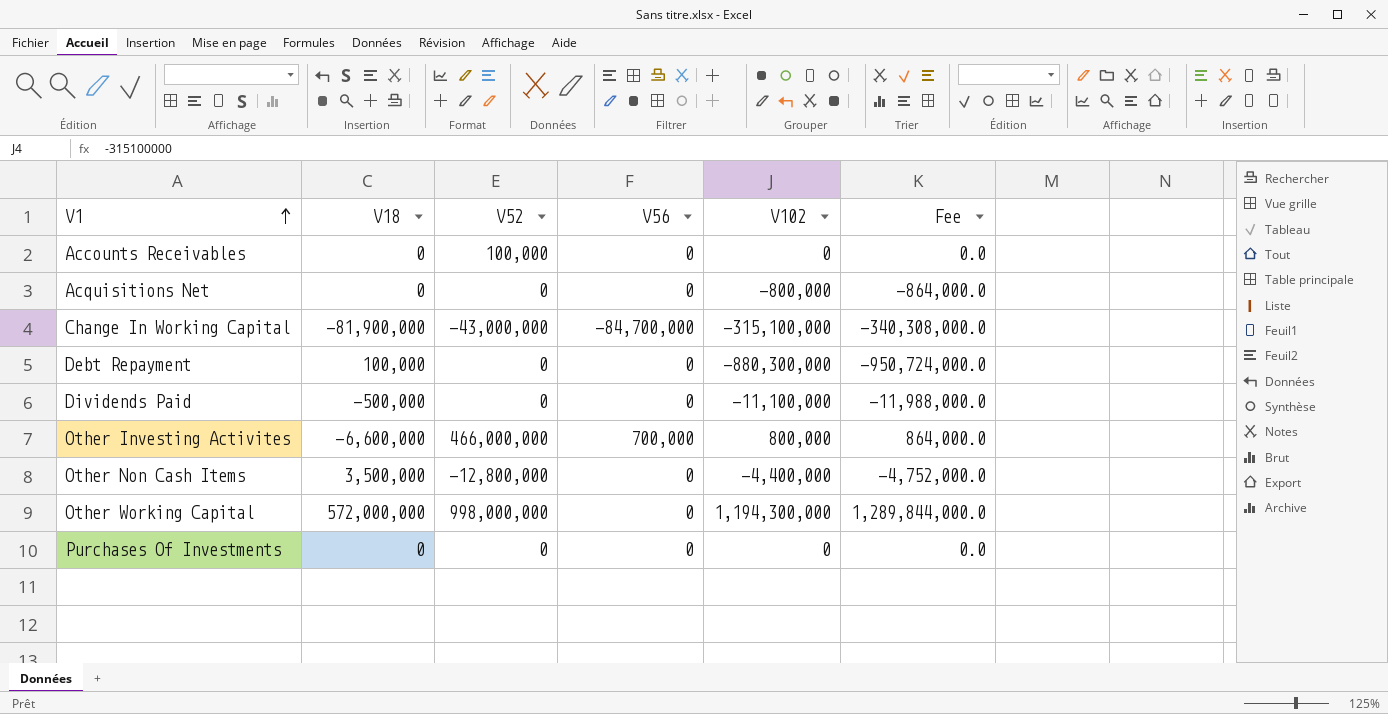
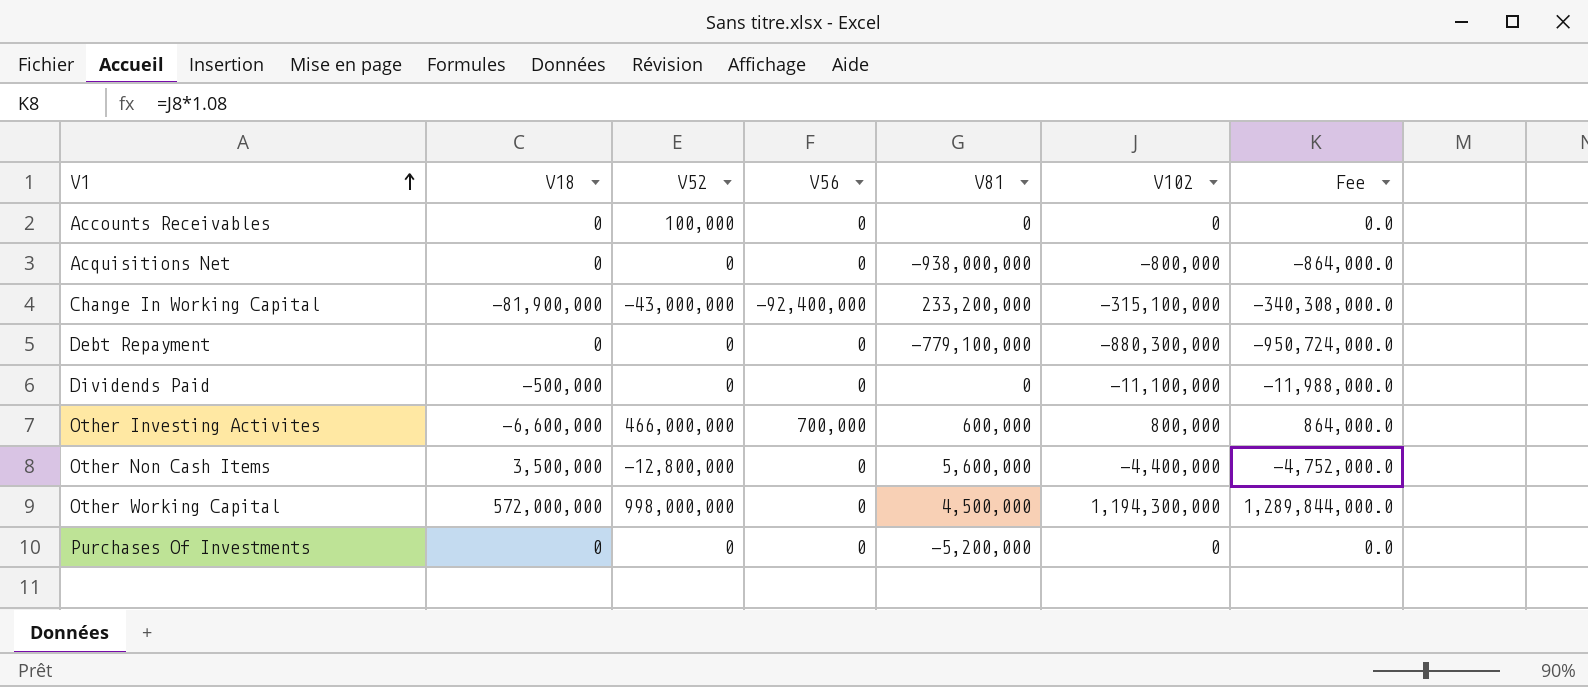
column V81 | position: none -> 5
Change In Working Capital | V56: -84,700,000 -> -92,400,000
Debt Repayment | V18: 100,000 -> 0

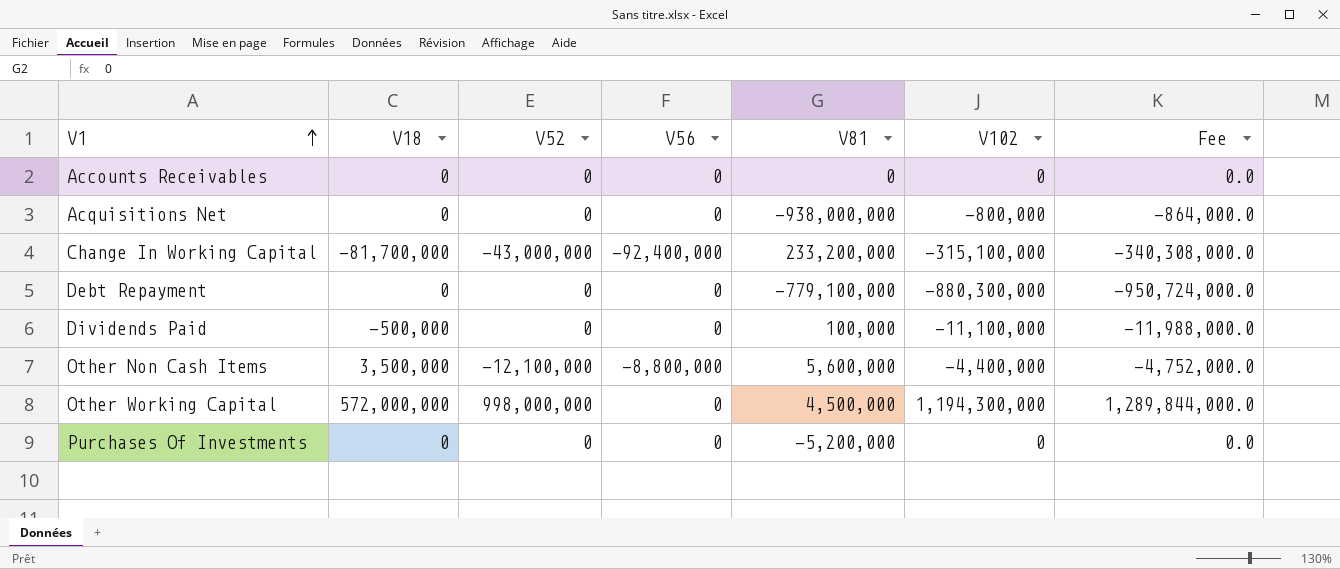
row Other Investing Activites: -6,600,000 | 466,000,000 | 700,000 | 600,000 | 800,000 | 864,000.0 -> none
Accounts Receivables | V52: 100,000 -> 0
Change In Working Capital | V18: -81,900,000 -> -81,700,000
Dividends Paid | V81: 0 -> 100,000
Other Non Cash Items | V52: -12,800,000 -> -12,100,000
Other Non Cash Items | V56: 0 -> -8,800,000

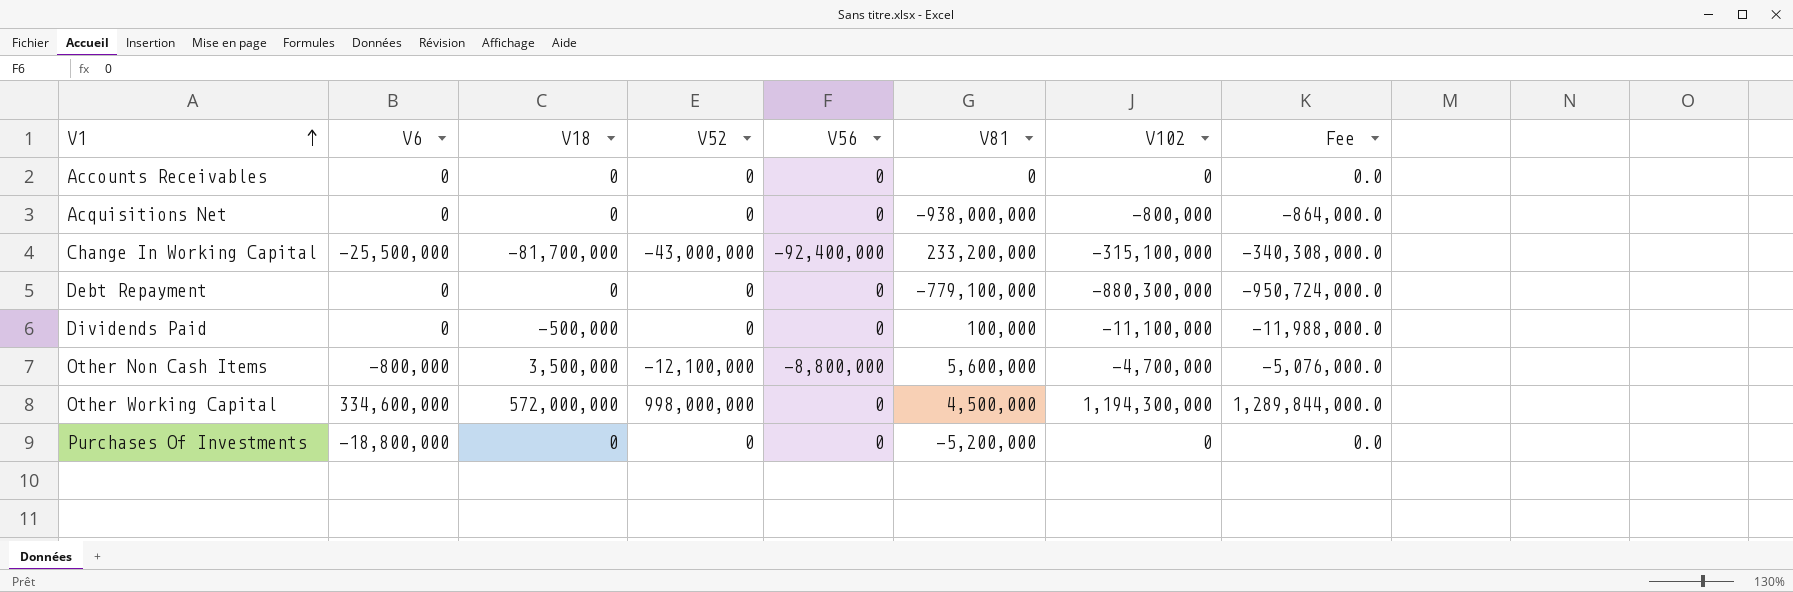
column V6 | position: none -> 2
Other Non Cash Items | V102: -4,400,000 -> -4,700,000
Other Non Cash Items | Fee: -4,752,000.0 -> -5,076,000.0

